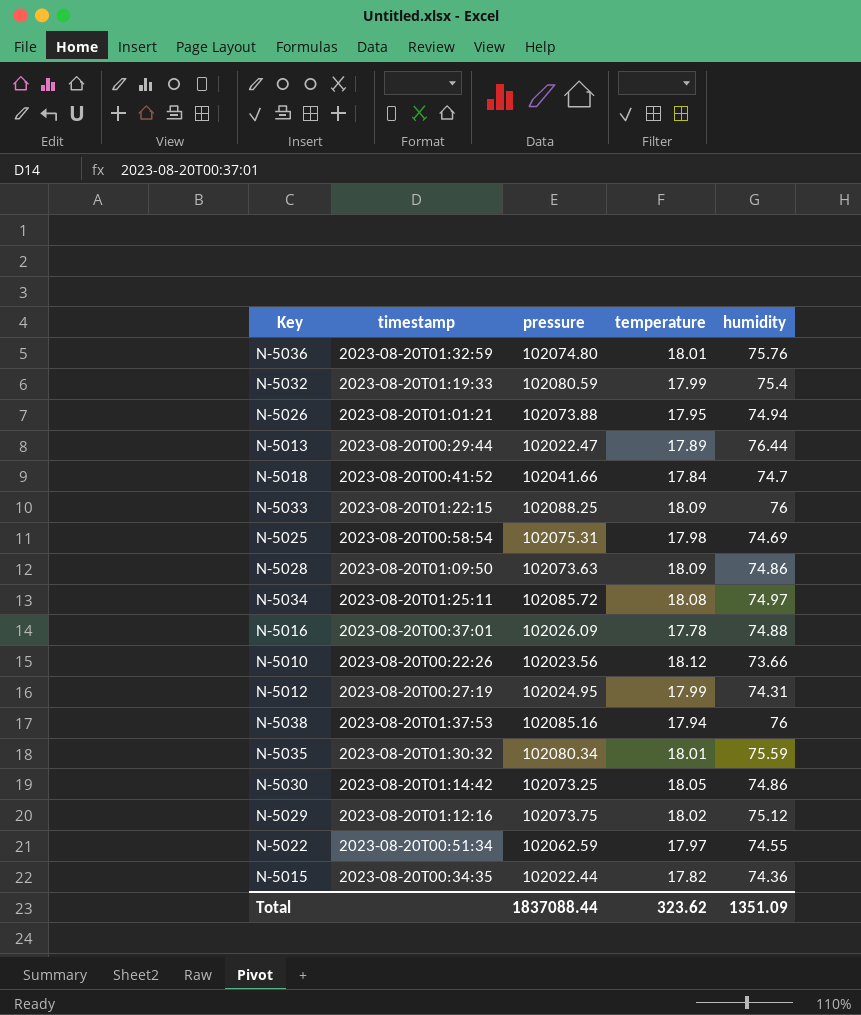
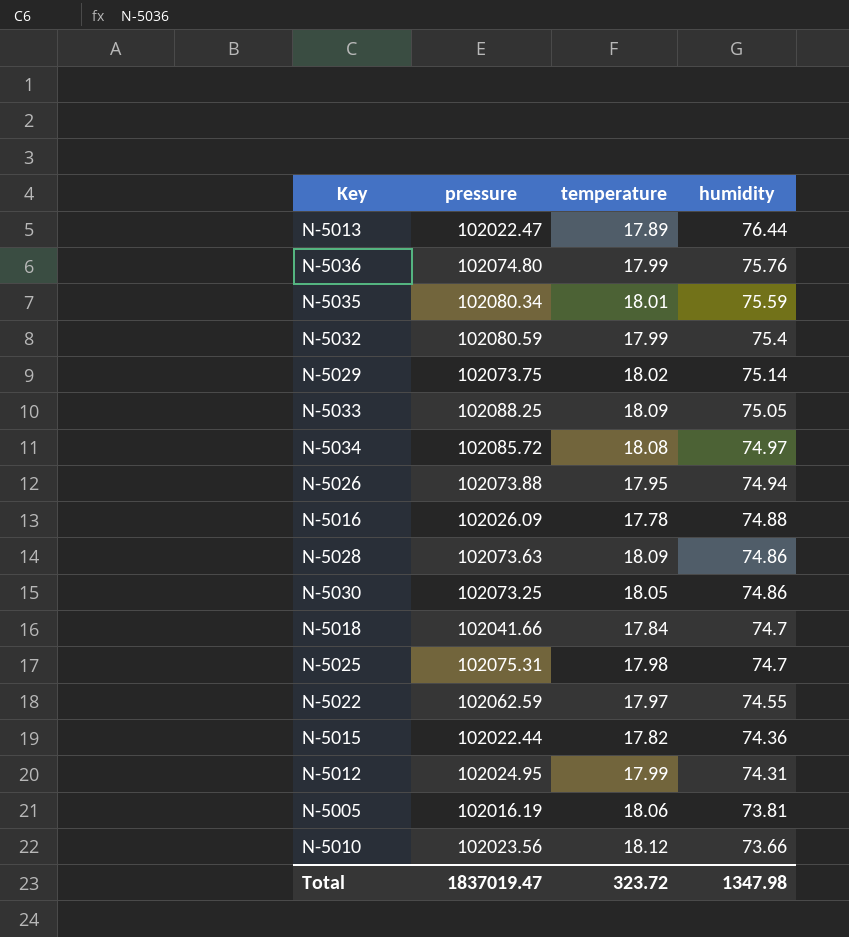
row order: none -> humidity descending
column timestamp | position: 2 -> none
row N-5038: 2023-08-20T01:37:53 | 102085.16 | 17.94 | 76 -> none
N-5036 | temperature: 18.01 -> 17.99
N-5029 | humidity: 75.12 -> 75.14
N-5033 | humidity: 76 -> 75.05
N-5025 | humidity: 74.69 -> 74.7
row N-5005: none -> 102016.19 | 18.06 | 73.81
Total | pressure: 1837088.44 -> 1837019.47
Total | temperature: 323.62 -> 323.72
Total | humidity: 1351.09 -> 1347.98

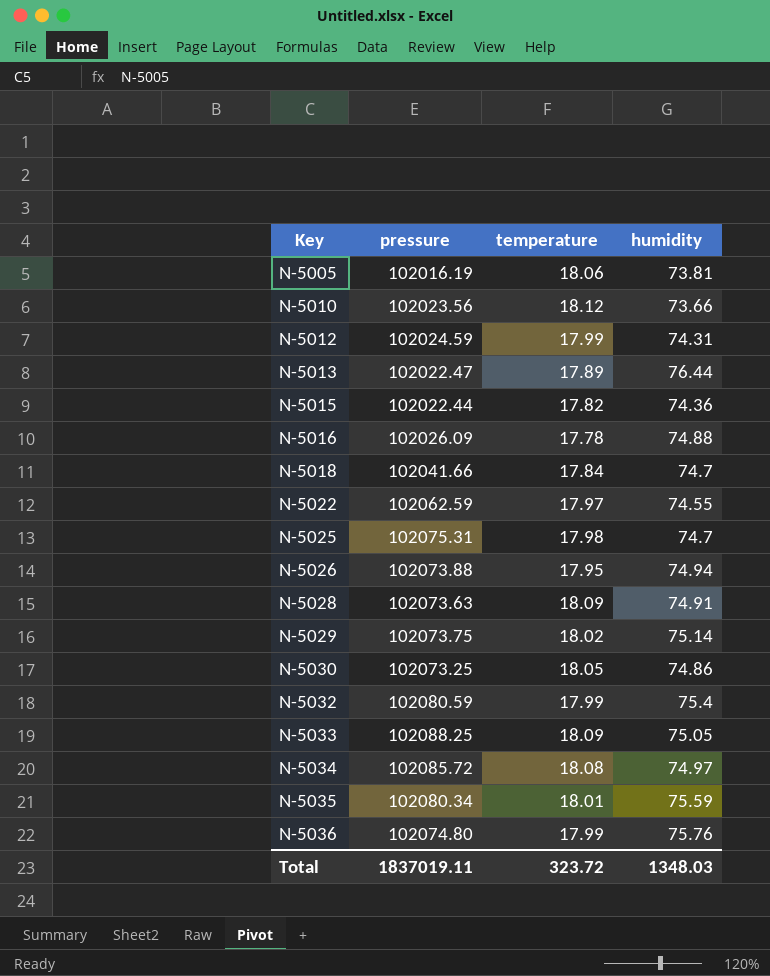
row order: humidity descending -> Key ascending
N-5012 | pressure: 102024.95 -> 102024.59
N-5028 | humidity: 74.86 -> 74.91
Total | pressure: 1837019.47 -> 1837019.11
Total | humidity: 1347.98 -> 1348.03

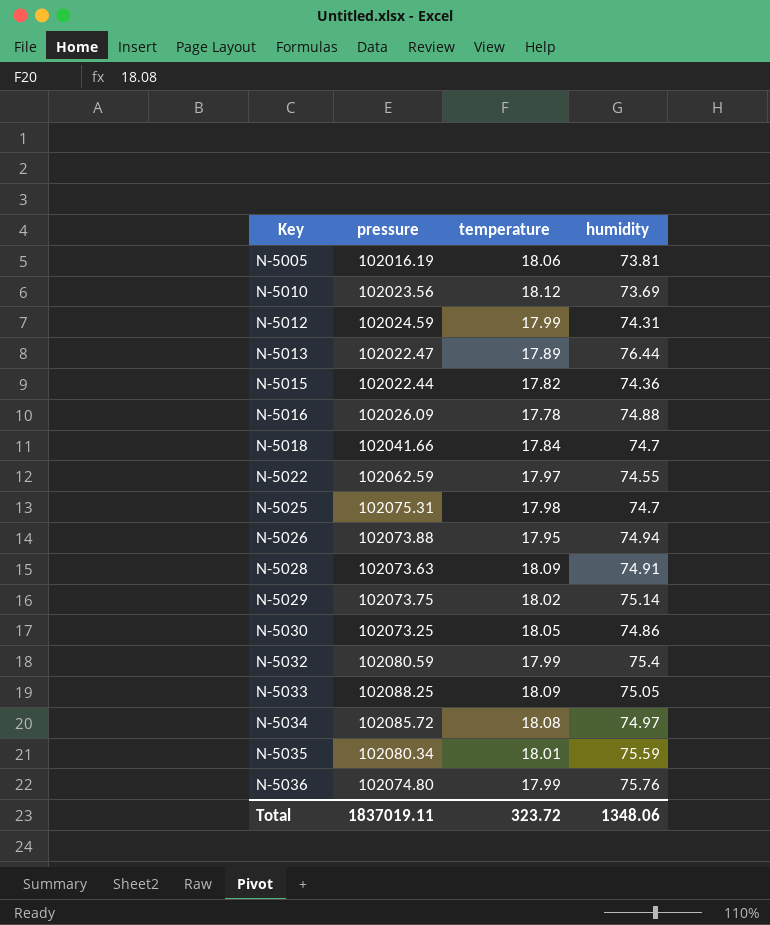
N-5010 | humidity: 73.66 -> 73.69
Total | humidity: 1348.03 -> 1348.06

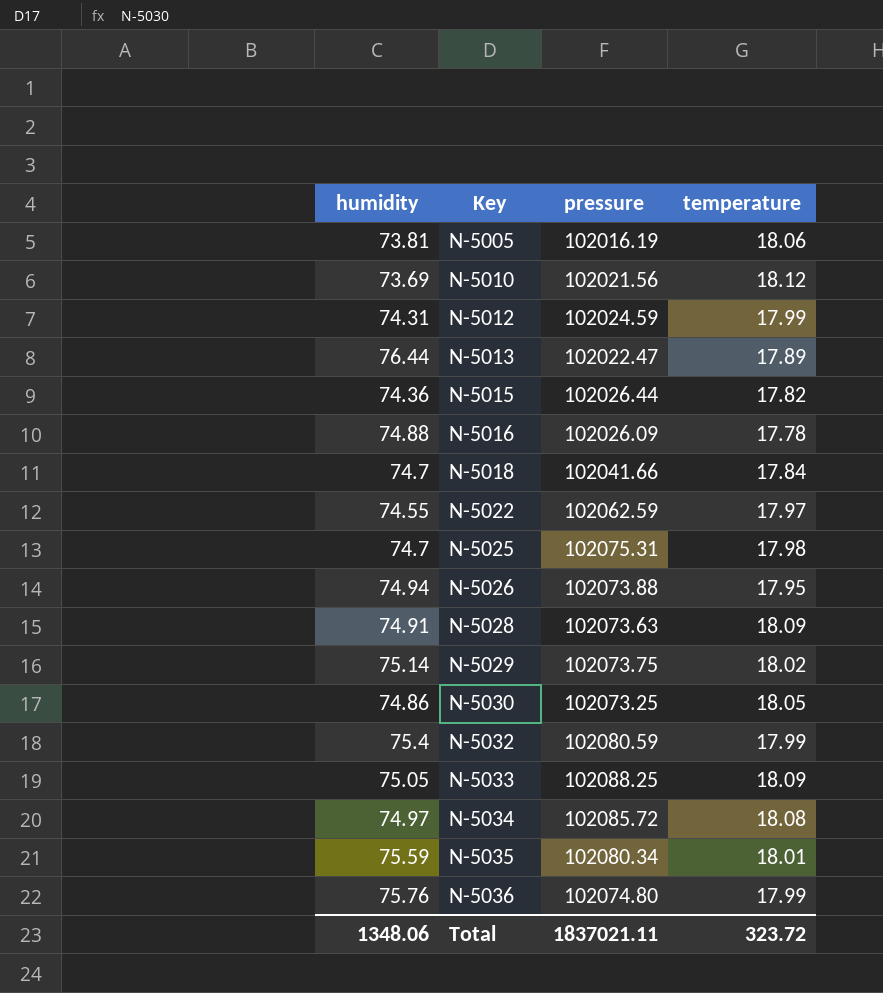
column humidity | position: 4 -> 1
N-5010 | pressure: 102023.56 -> 102021.56
N-5015 | pressure: 102022.44 -> 102026.44
Total | pressure: 1837019.11 -> 1837021.11

